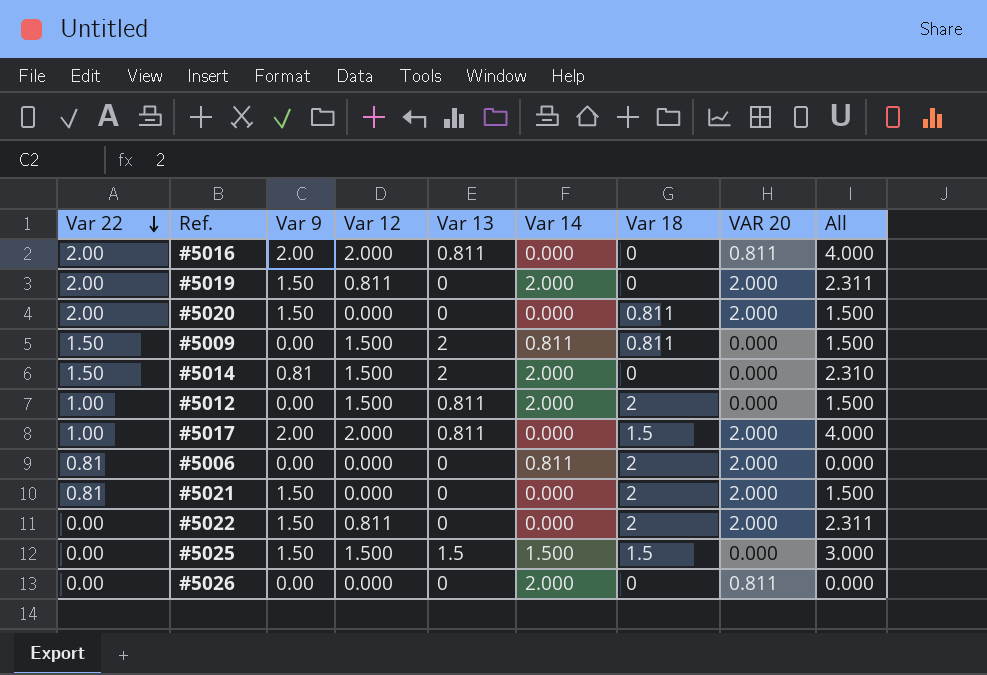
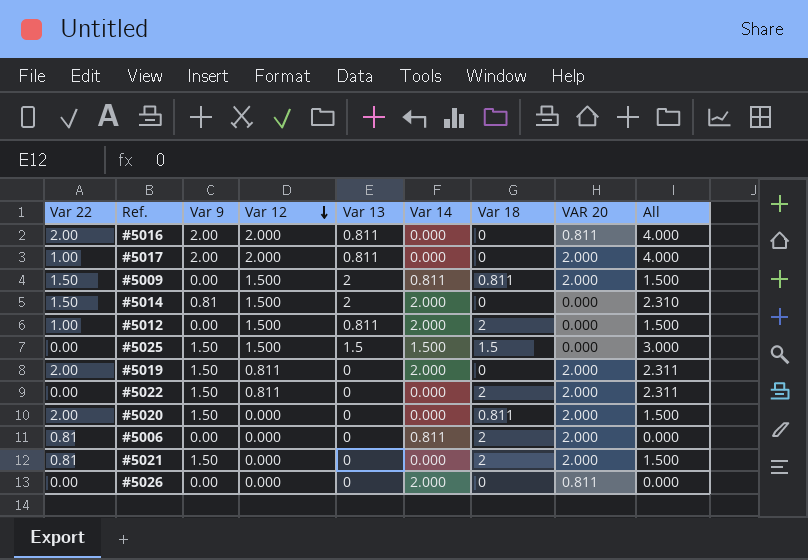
row order: Var 22 descending -> Var 12 descending
#5017 | Var 18: 1.5 -> 0
#5009 | VAR 20: 0.000 -> 2.000

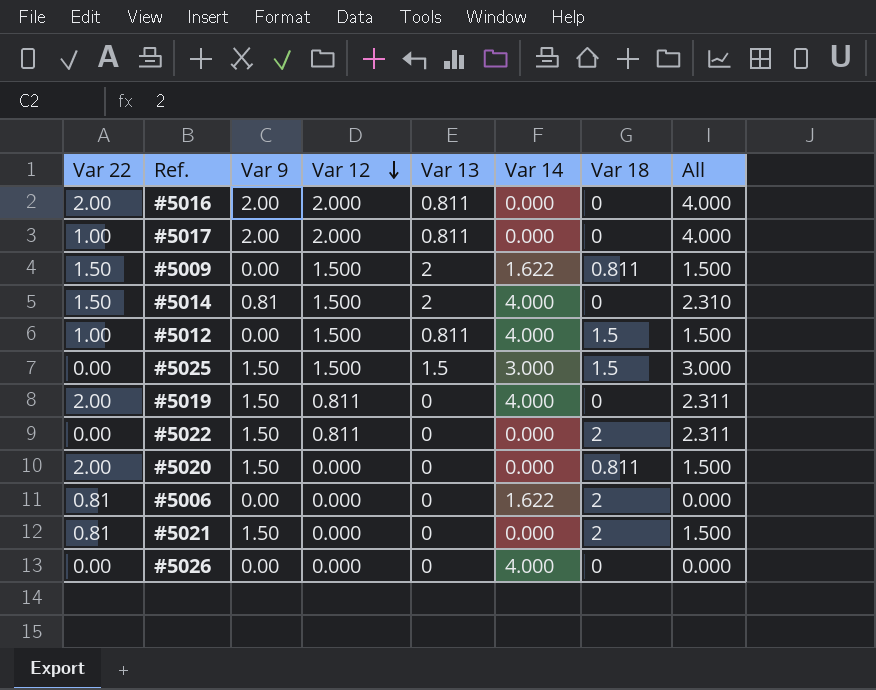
column VAR 20 | position: 8 -> none
#5009 | Var 14: 0.811 -> 1.622
#5014 | Var 14: 2.000 -> 4.000
#5012 | Var 14: 2.000 -> 4.000
#5012 | Var 18: 2 -> 1.5
#5025 | Var 14: 1.500 -> 3.000
#5019 | Var 14: 2.000 -> 4.000
#5006 | Var 14: 0.811 -> 1.622
#5026 | Var 14: 2.000 -> 4.000

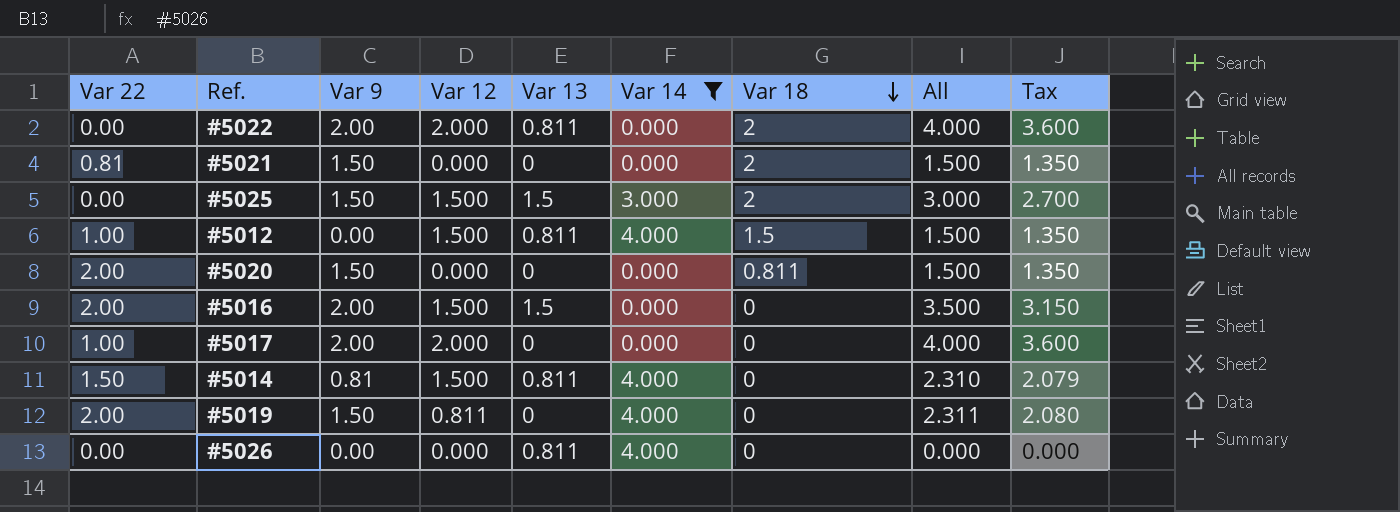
filter: none -> Var 14 != 1.622
row order: Var 12 descending -> Var 18 descending
column Tax | formula: none -> [All] * 0.9
#5022 | Var 9: 1.50 -> 2.00
#5022 | Var 12: 0.811 -> 2.000
#5022 | Var 13: 0 -> 0.811
#5022 | All: 2.311 -> 4.000
#5025 | Var 18: 1.5 -> 2
#5016 | Var 12: 2.000 -> 1.500
#5016 | Var 13: 0.811 -> 1.5
#5016 | All: 4.000 -> 3.500
#5017 | Var 13: 0.811 -> 0
#5014 | Var 13: 2 -> 0.811
#5026 | Var 13: 0 -> 0.811

